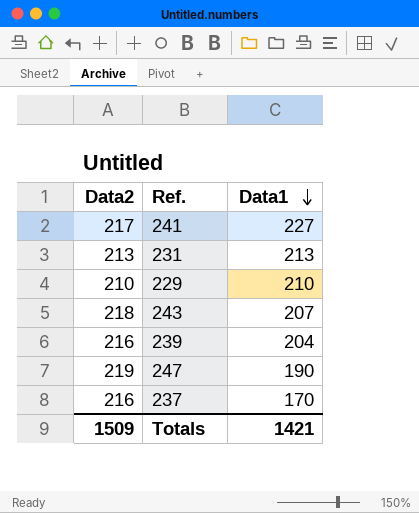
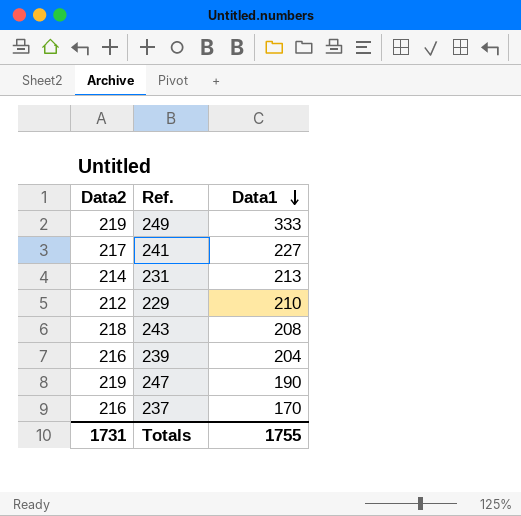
row 249: none -> 219 | 333
231 | Data2: 213 -> 214
229 | Data2: 210 -> 212
243 | Data1: 207 -> 208
Totals | Data2: 1509 -> 1731
Totals | Data1: 1421 -> 1755

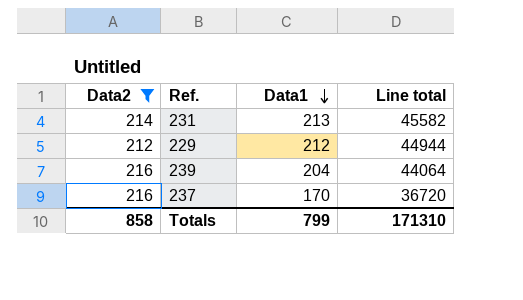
filter: none -> Data2 <= 216
column Line total | formula: none -> [Data2] * [Data1]
229 | Data1: 210 -> 212
Totals | Data2: 1731 -> 858
Totals | Data1: 1755 -> 799

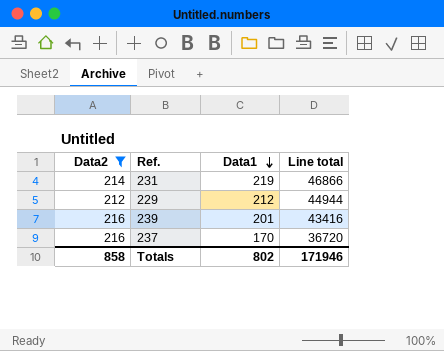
231 | Data1: 213 -> 219
231 | Line total: 45582 -> 46866
239 | Data1: 204 -> 201
239 | Line total: 44064 -> 43416
Totals | Data1: 799 -> 802
Totals | Line total: 171310 -> 171946

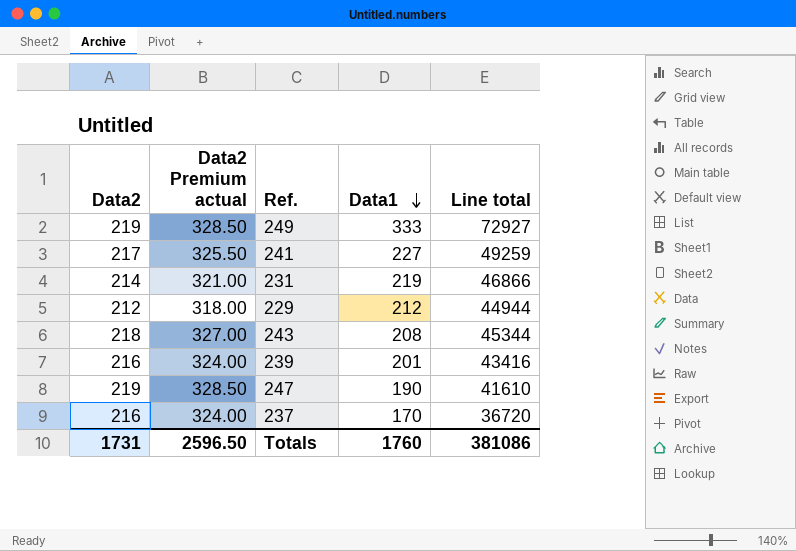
filter: Data2 <= 216 -> none
column Data2 Premium actual | formula: none -> [Data2] * 1.5
Totals | Data2: 858 -> 1731
Totals | Data1: 802 -> 1760
Totals | Line total: 171946 -> 381086

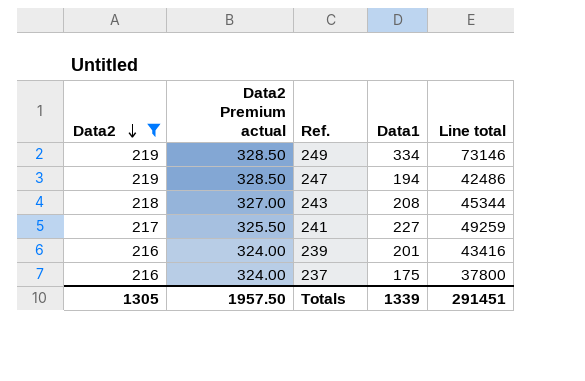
filter: none -> Data2 >= 216
row order: Data1 descending -> Data2 descending
249 | Data1: 333 -> 334
249 | Line total: 72927 -> 73146
247 | Data1: 190 -> 194
247 | Line total: 41610 -> 42486
237 | Data1: 170 -> 175
237 | Line total: 36720 -> 37800
Totals | Data2: 1731 -> 1305
Totals | Data2 Premium actual: 2596.50 -> 1957.50
Totals | Data1: 1760 -> 1339
Totals | Line total: 381086 -> 291451

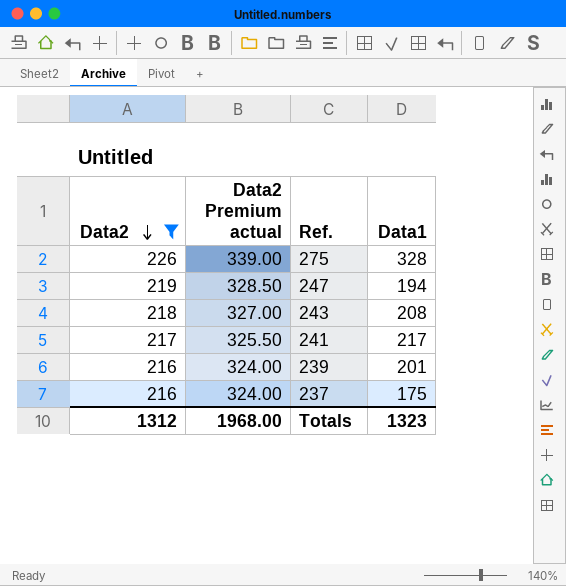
column Line total | formula: [Data2] * [Data1] -> none
row 249: 219 | 328.50 | 334 | 73146 -> none
row 275: none -> 226 | 339.00 | 328
241 | Data1: 227 -> 217
Totals | Data2: 1305 -> 1312
Totals | Data2 Premium actual: 1957.50 -> 1968.00
Totals | Data1: 1339 -> 1323

